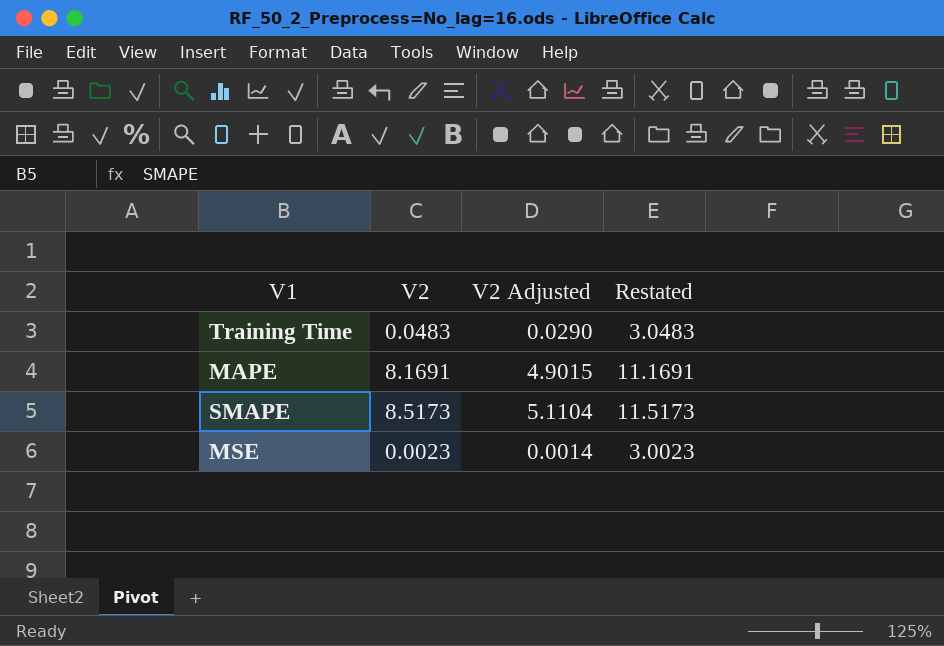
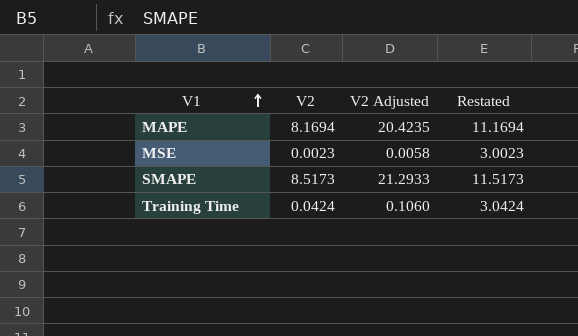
row order: none -> V1 ascending
column V2 Adjusted | formula: [V2] * 0.6 -> [V2] * 2.5
MAPE | V2: 8.1691 -> 8.1694
MAPE | Restated: 11.1691 -> 11.1694
Training Time | V2: 0.0483 -> 0.0424
Training Time | Restated: 3.0483 -> 3.0424

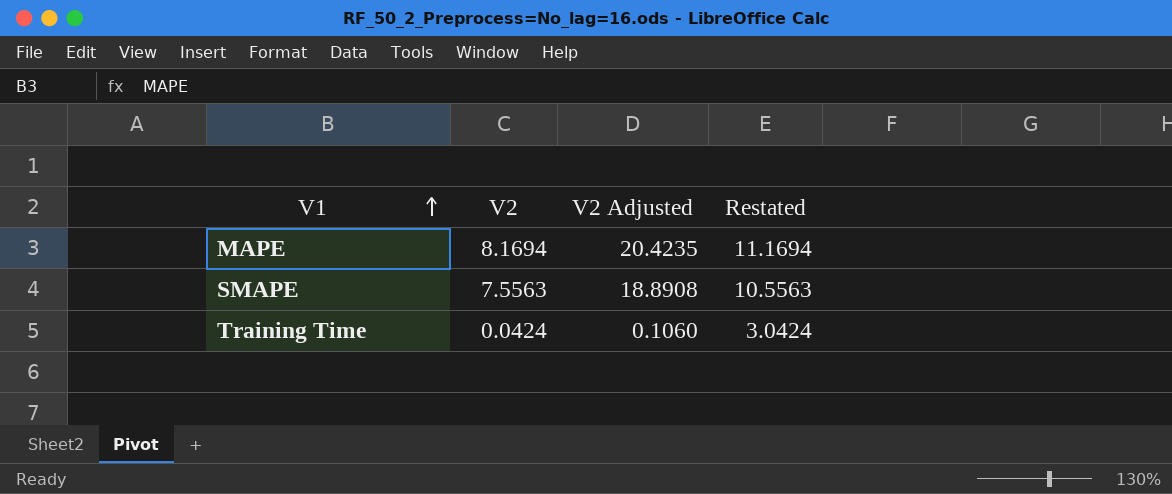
row MSE: 0.0023 | 0.0058 | 3.0023 -> none
SMAPE | V2: 8.5173 -> 7.5563
SMAPE | V2 Adjusted: 21.2933 -> 18.8908
SMAPE | Restated: 11.5173 -> 10.5563

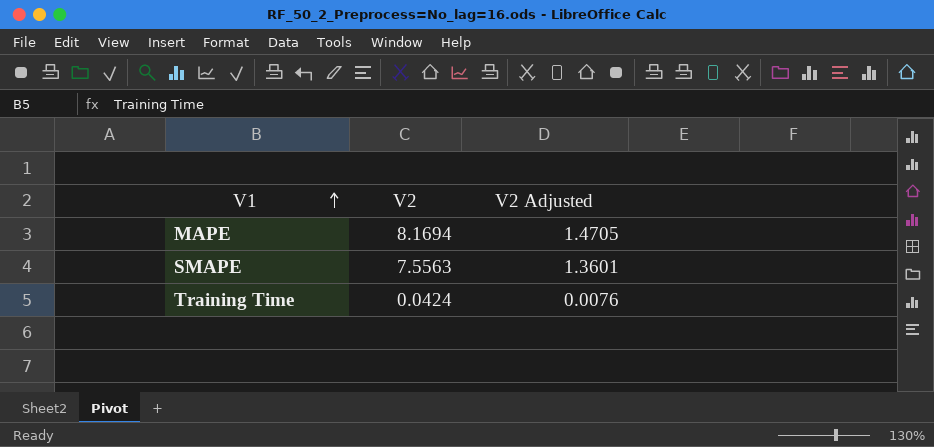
column Restated | formula: [V2] + 3 -> none
column V2 Adjusted | formula: [V2] * 2.5 -> [V2] * 0.18

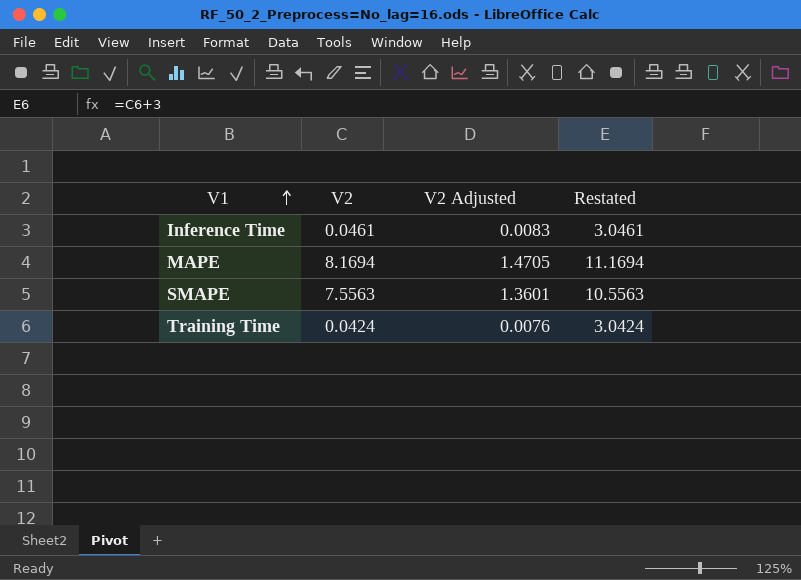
column Restated | formula: none -> [V2] + 3
row Inference Time: none -> 0.0461 | 0.0083 | 3.0461

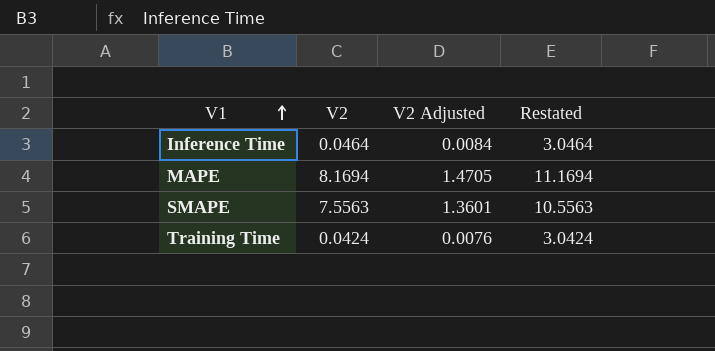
Inference Time | V2: 0.0461 -> 0.0464
Inference Time | V2 Adjusted: 0.0083 -> 0.0084
Inference Time | Restated: 3.0461 -> 3.0464

